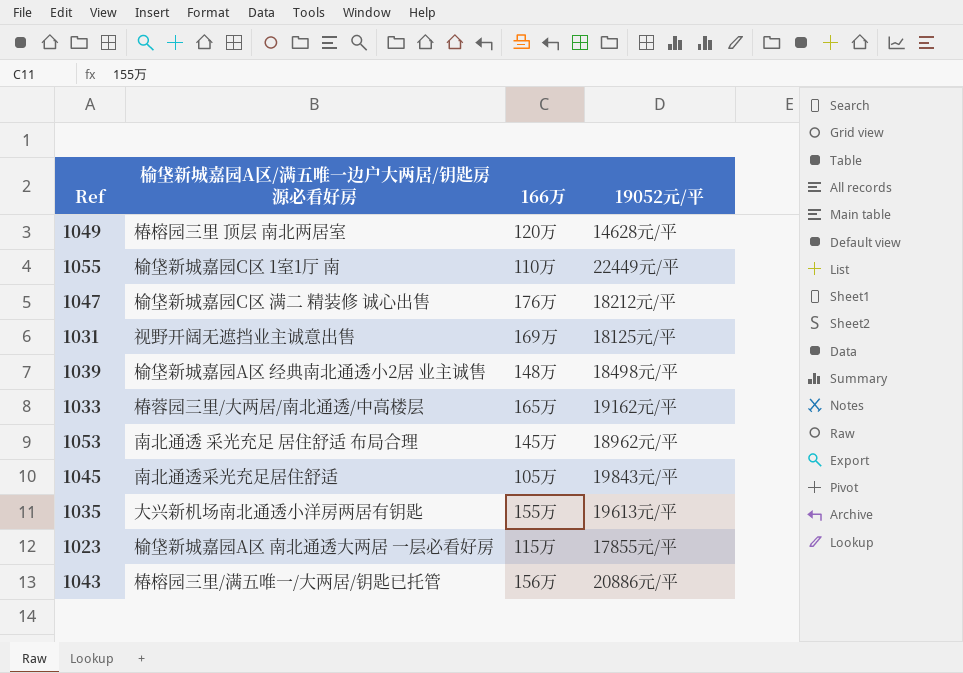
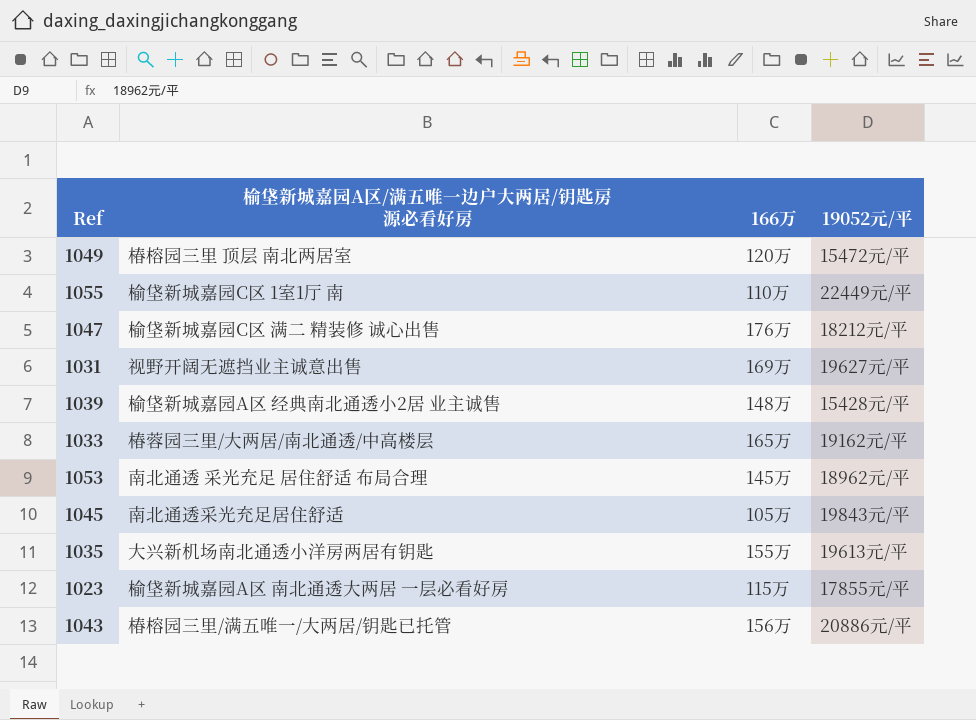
1049 | 19052元/平: 14628元/平 -> 15472元/平
1031 | 19052元/平: 18125元/平 -> 19627元/平
1039 | 19052元/平: 18498元/平 -> 15428元/平

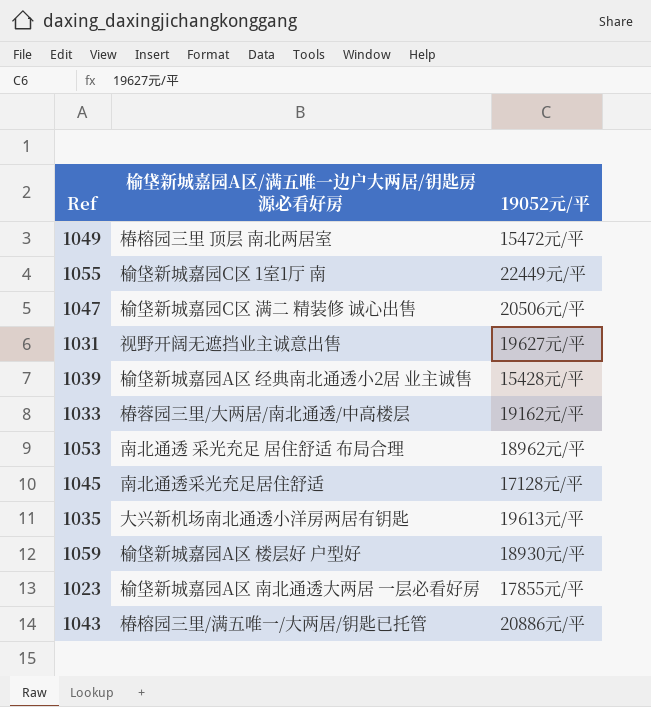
column 166万 | position: 3 -> none
1047 | 19052元/平: 18212元/平 -> 20506元/平
1045 | 19052元/平: 19843元/平 -> 17128元/平
row 1059: none -> 榆垡新城嘉园A区 楼层好 户型好 | 18930元/平

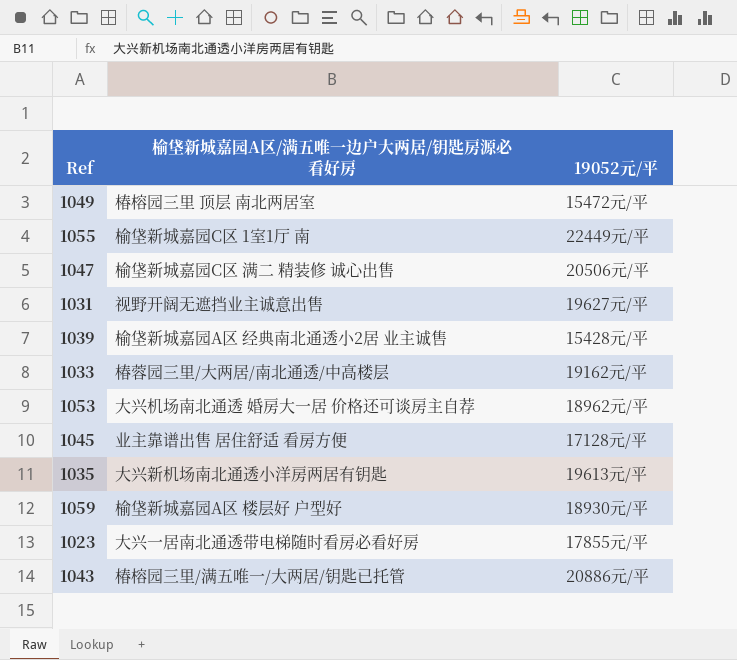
1053 | 榆垡新城嘉园A区/满五唯一边户大两居/钥匙房源必看好房: 南北通透 采光充足 居住舒适 布局合理 -> 大兴机场南北通透 婚房大一居 价格还可谈房主自荐
1045 | 榆垡新城嘉园A区/满五唯一边户大两居/钥匙房源必看好房: 南北通透采光充足居住舒适 -> 业主靠谱出售 居住舒适 看房方便
1023 | 榆垡新城嘉园A区/满五唯一边户大两居/钥匙房源必看好房: 榆垡新城嘉园A区 南北通透大两居 一层必看好房 -> 大兴一居南北通透带电梯随时看房必看好房

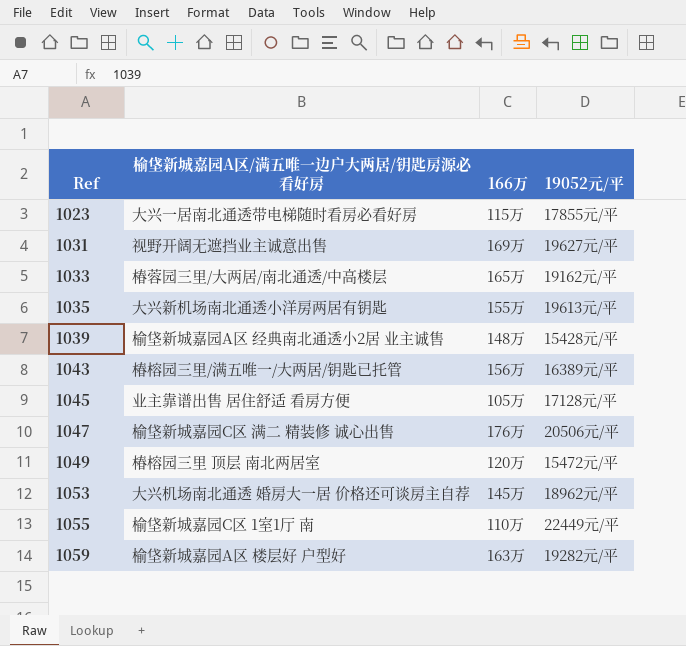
row order: none -> Ref ascending
column 166万 | position: none -> 3
1043 | 19052元/平: 20886元/平 -> 16389元/平
1059 | 19052元/平: 18930元/平 -> 19282元/平

